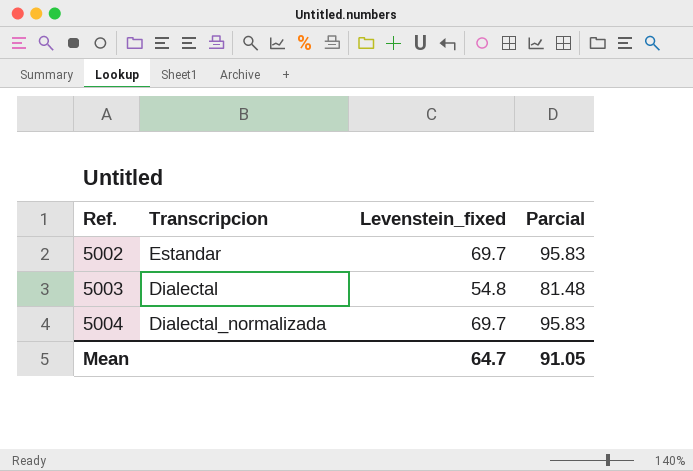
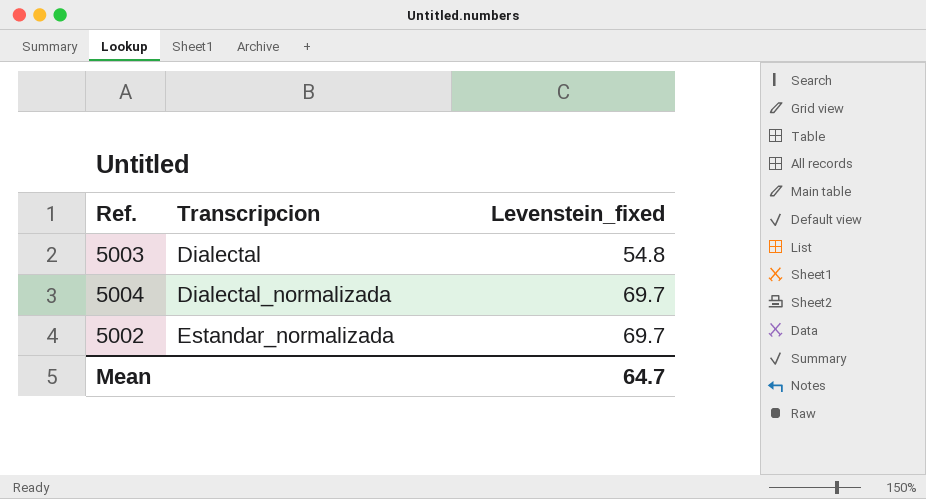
row order: Ref. ascending -> Transcripcion ascending
column Parcial | position: 4 -> none
5002 | Transcripcion: Estandar -> Estandar_normalizada

